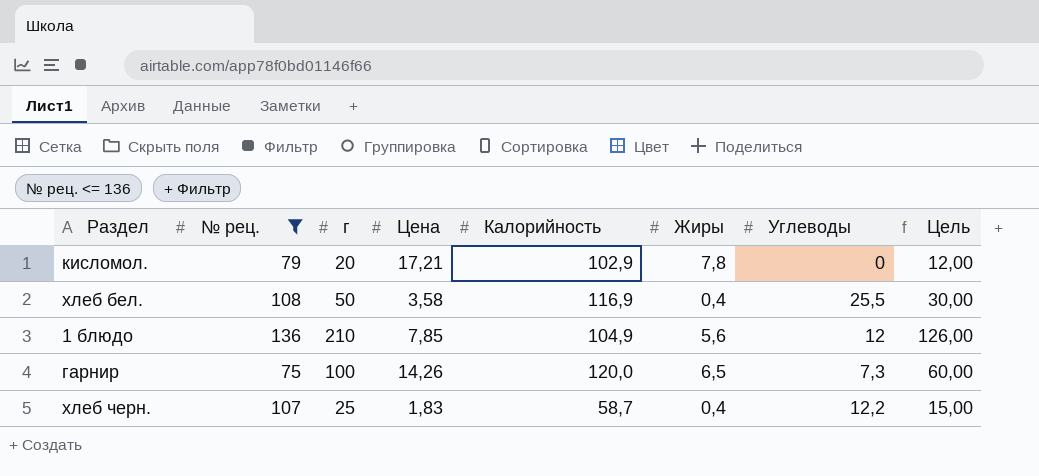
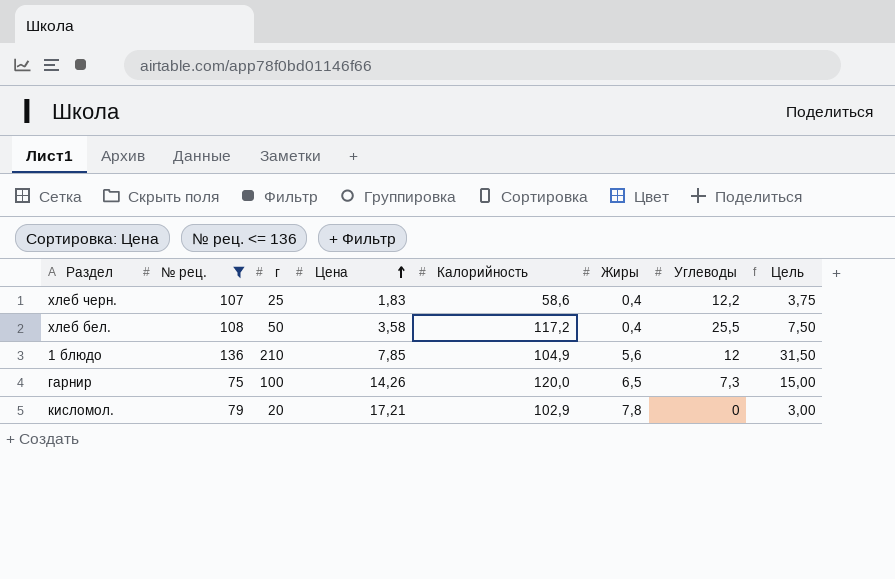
row order: none -> Цена ascending
column Цель | formula: [г] * 0,6 -> [г] * 0,15
хлеб черн. | Калорийность: 58,7 -> 58,6
хлеб бел. | Калорийность: 116,9 -> 117,2

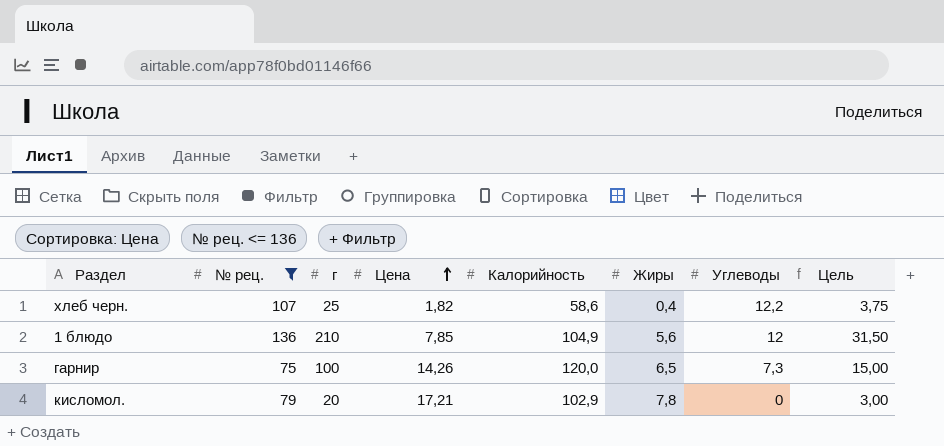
row хлеб бел.: 108 | 50 | 3,58 | 117,2 | 0,4 | 25,5 | 7,50 -> none
хлеб черн. | Цена: 1,83 -> 1,82

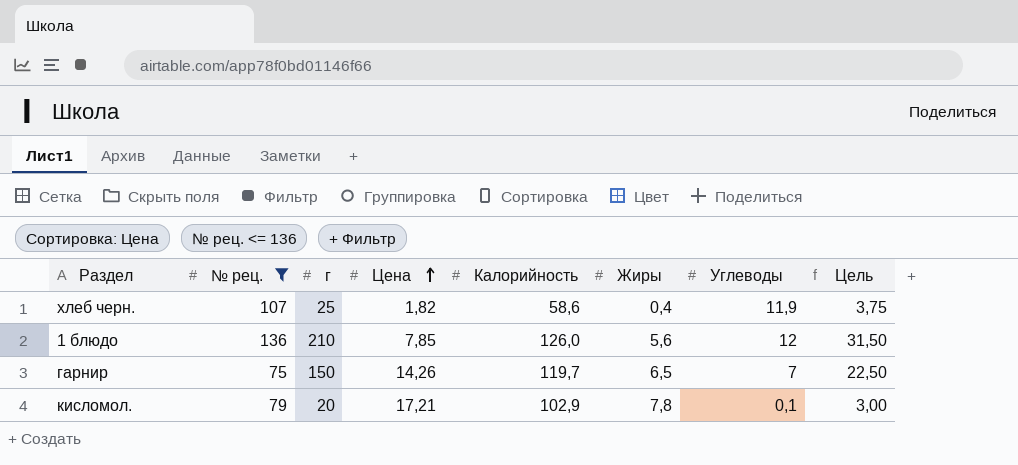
хлеб черн. | Углеводы: 12,2 -> 11,9
1 блюдо | Калорийность: 104,9 -> 126,0
гарнир | г: 100 -> 150
гарнир | Калорийность: 120,0 -> 119,7
гарнир | Углеводы: 7,3 -> 7
гарнир | Цель: 15,00 -> 22,50
кисломол. | Углеводы: 0 -> 0,1

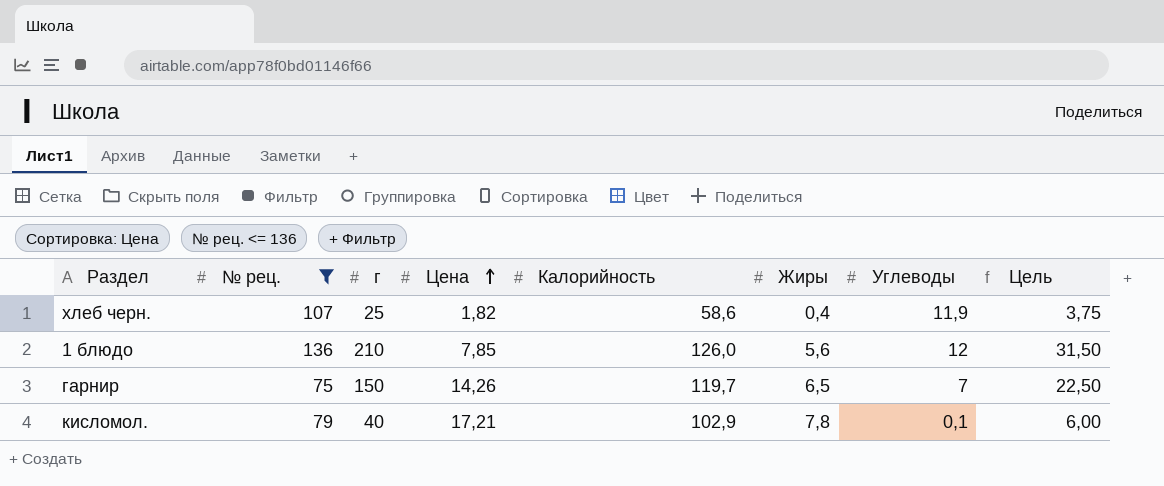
кисломол. | г: 20 -> 40
кисломол. | Цель: 3,00 -> 6,00

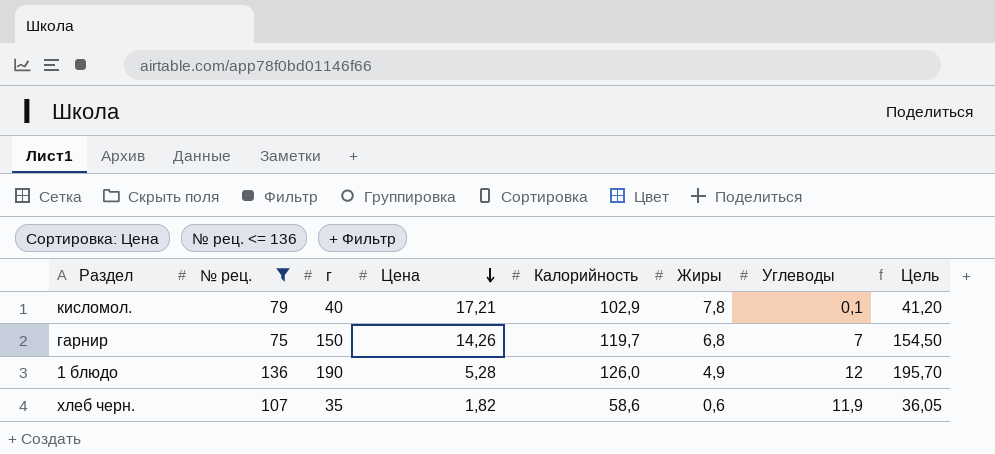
row order: Цена ascending -> Цена descending
column Цель | formula: [г] * 0,15 -> [г] * 1,03
гарнир | Жиры: 6,5 -> 6,8
1 блюдо | г: 210 -> 190
1 блюдо | Цена: 7,85 -> 5,28
1 блюдо | Жиры: 5,6 -> 4,9
хлеб черн. | г: 25 -> 35
хлеб черн. | Жиры: 0,4 -> 0,6

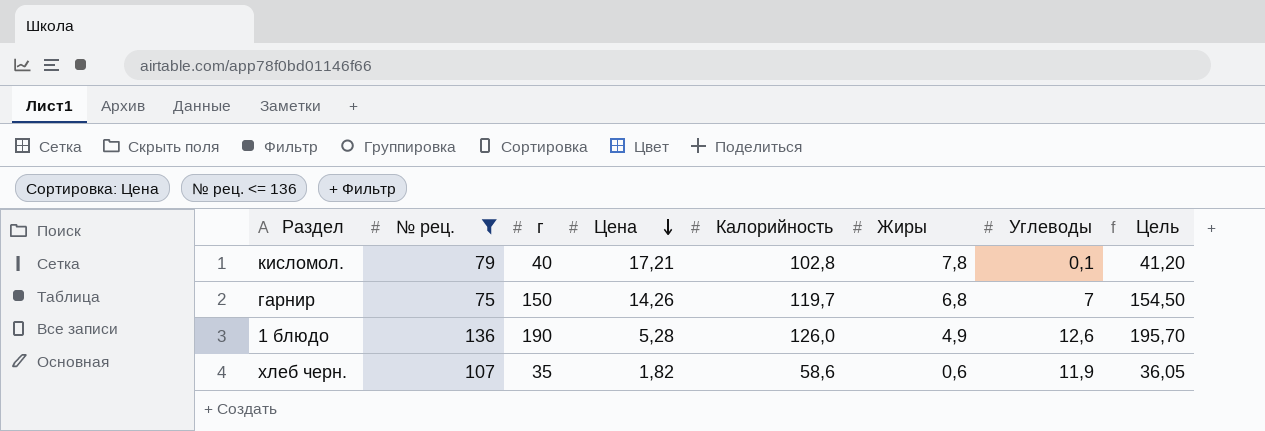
кисломол. | Калорийность: 102,9 -> 102,8
1 блюдо | Углеводы: 12 -> 12,6

